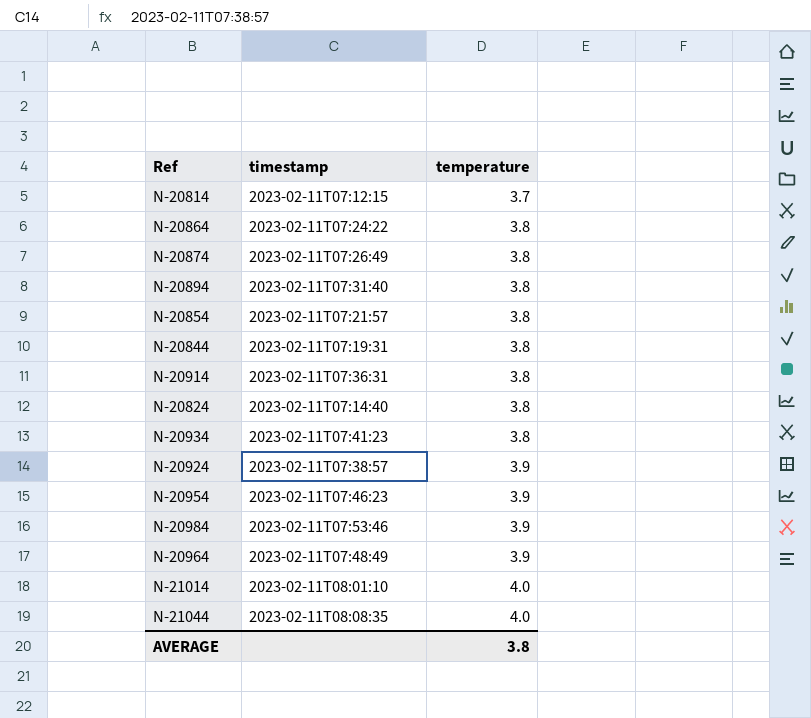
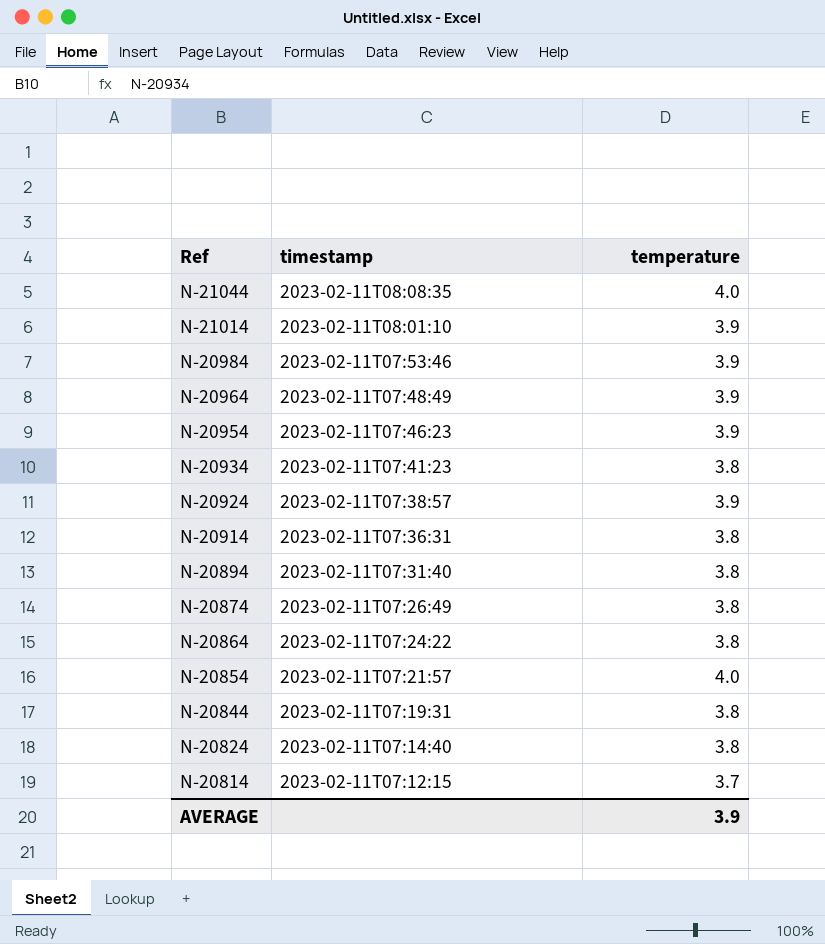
row order: temperature ascending -> Ref descending
N-21014 | temperature: 4.0 -> 3.9
N-20854 | temperature: 3.8 -> 4.0
AVERAGE | temperature: 3.8 -> 3.9

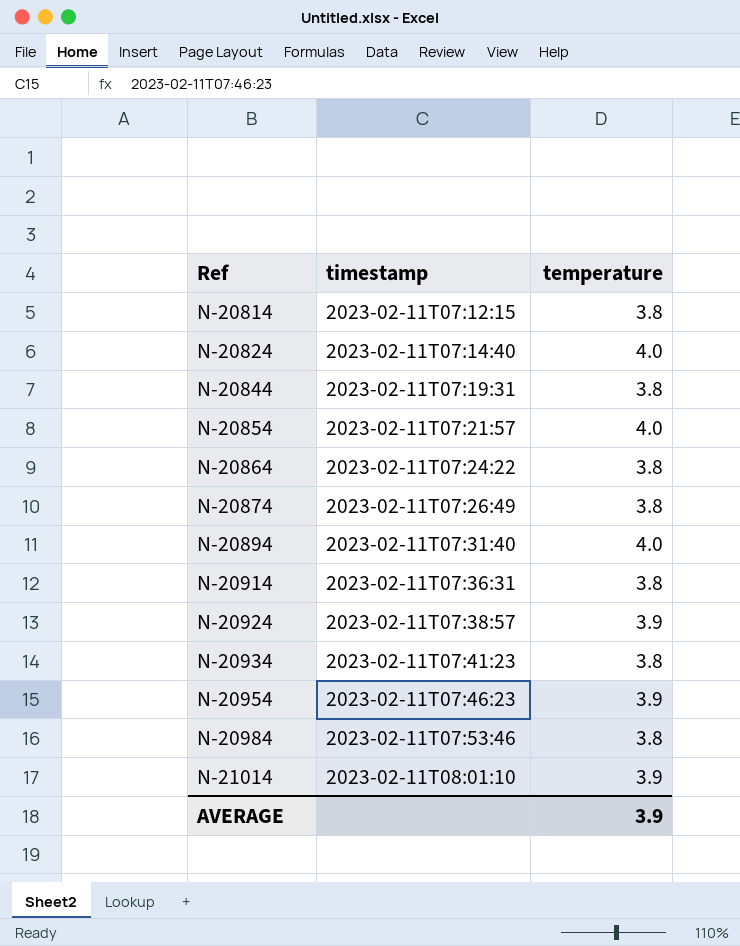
row order: Ref descending -> Ref ascending
row N-21044: 2023-02-11T08:08:35 | 4.0 -> none
row N-20964: 2023-02-11T07:48:49 | 3.9 -> none
N-20814 | temperature: 3.7 -> 3.8
N-20824 | temperature: 3.8 -> 4.0
N-20894 | temperature: 3.8 -> 4.0
N-20984 | temperature: 3.9 -> 3.8

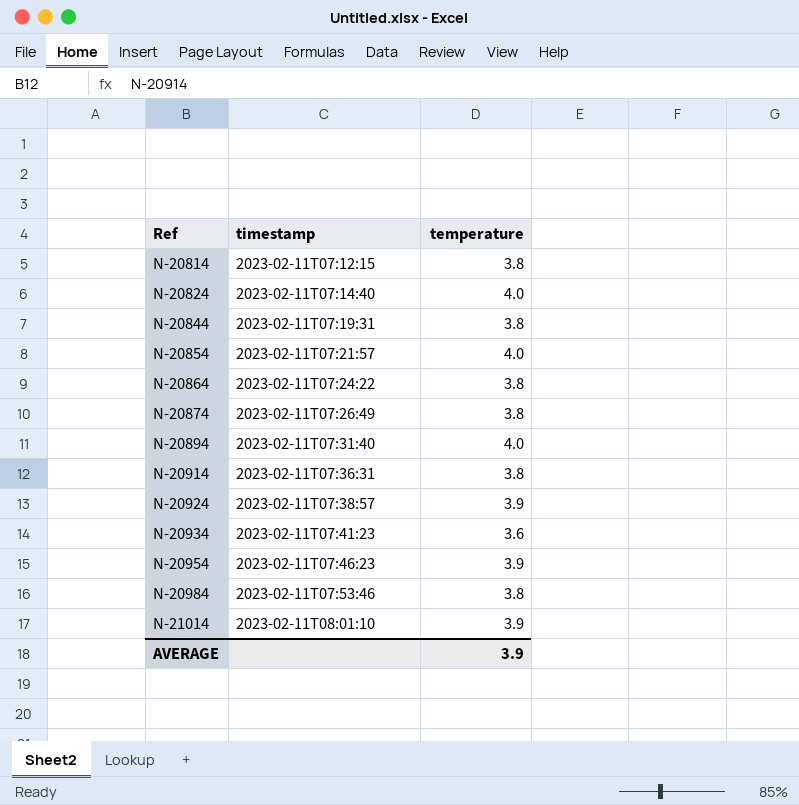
N-20934 | temperature: 3.8 -> 3.6

